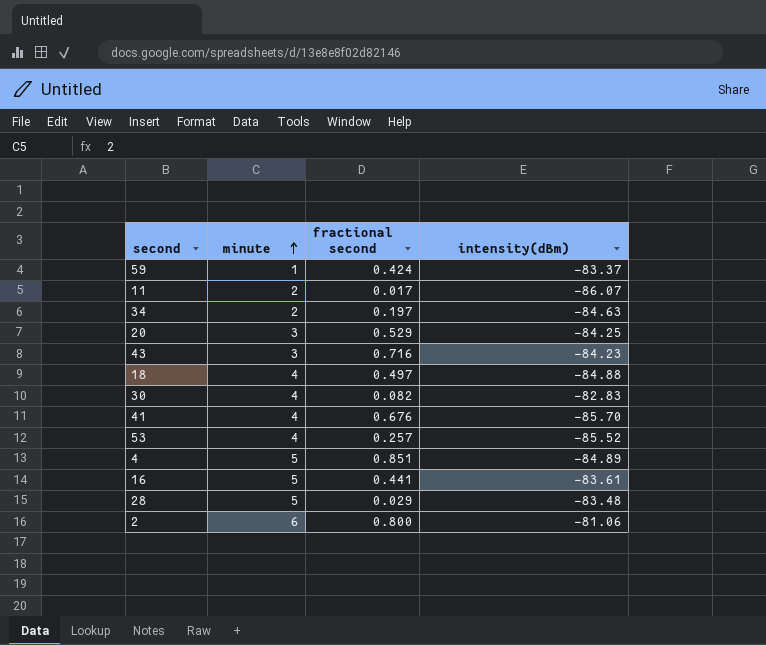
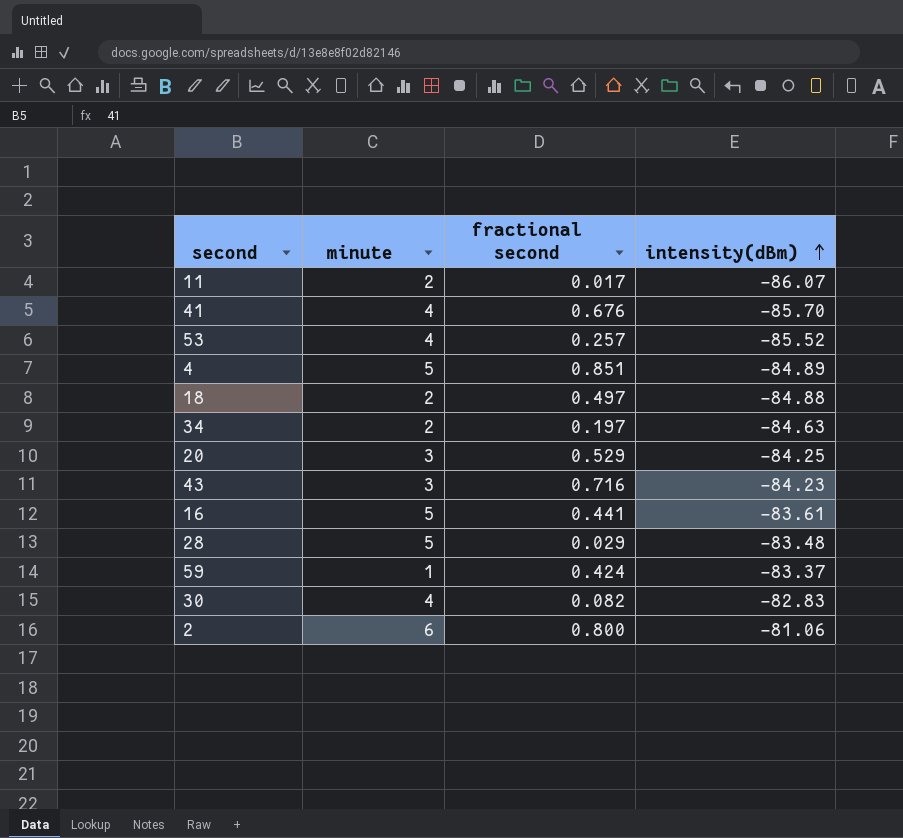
row order: minute ascending -> intensity(dBm) ascending
18 | minute: 4 -> 2

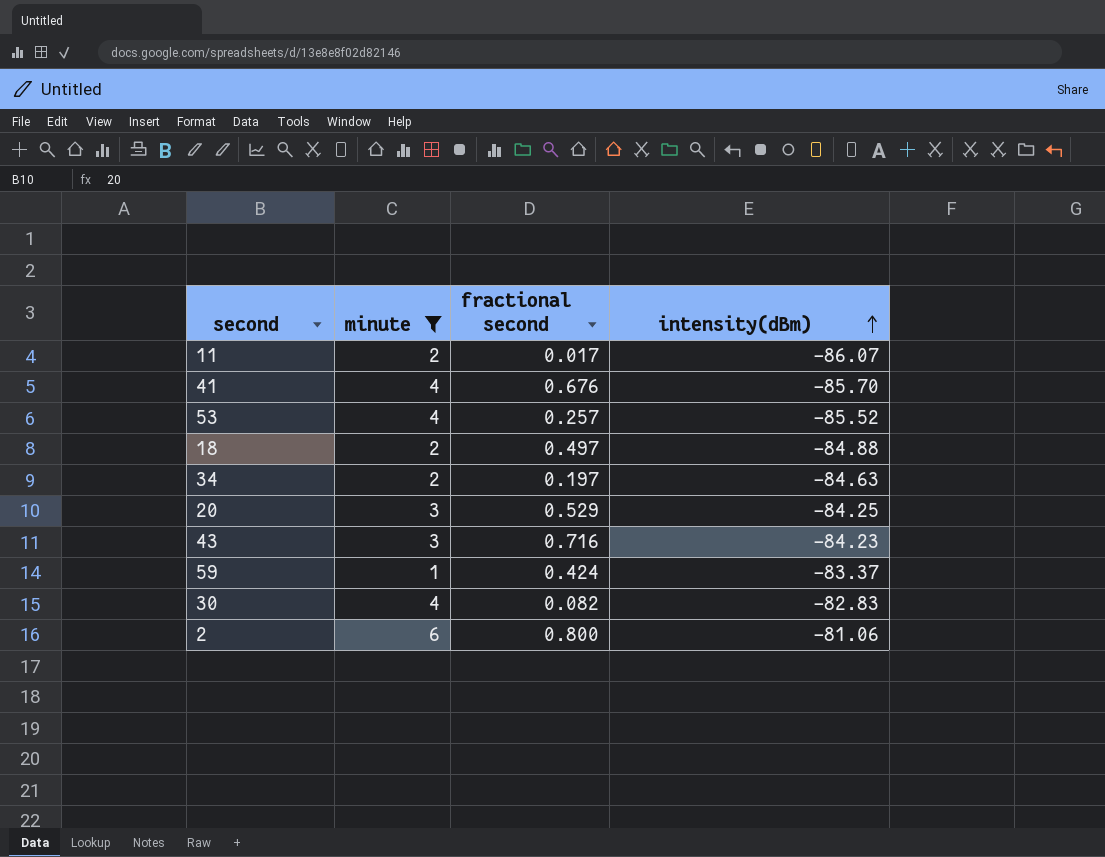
filter: none -> minute != 5

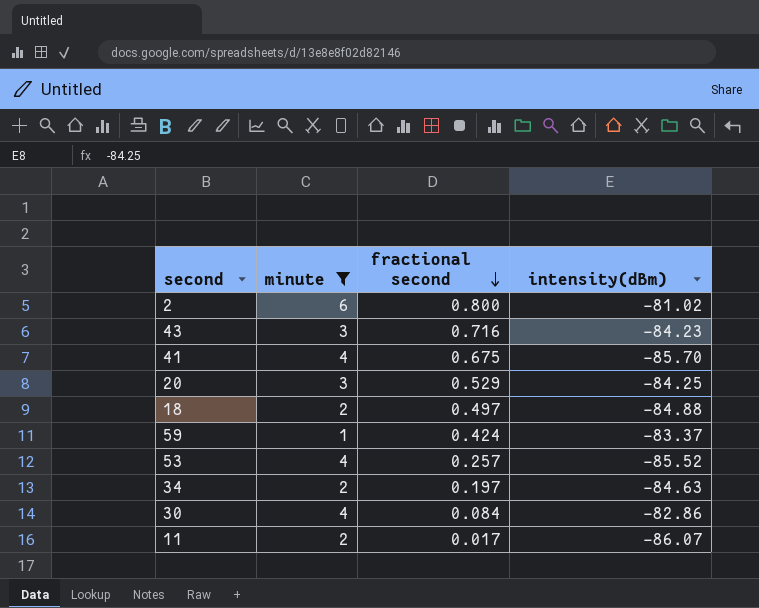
row order: intensity(dBm) ascending -> fractional second descending
2 | intensity(dBm): -81.06 -> -81.02
41 | fractional second: 0.676 -> 0.675
30 | fractional second: 0.082 -> 0.084
30 | intensity(dBm): -82.83 -> -82.86

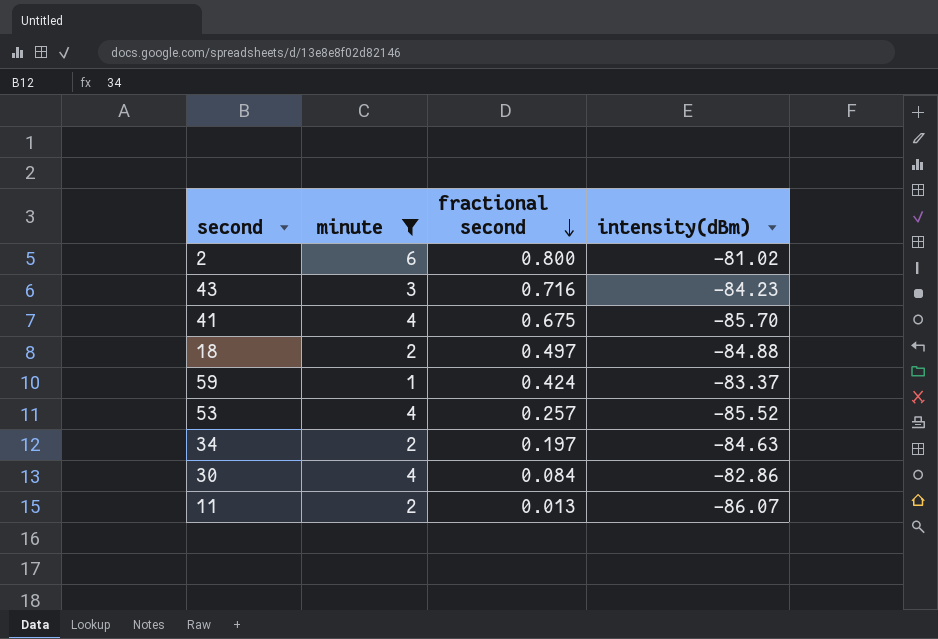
row 20: 3 | 0.529 | -84.25 -> none
11 | fractional second: 0.017 -> 0.013

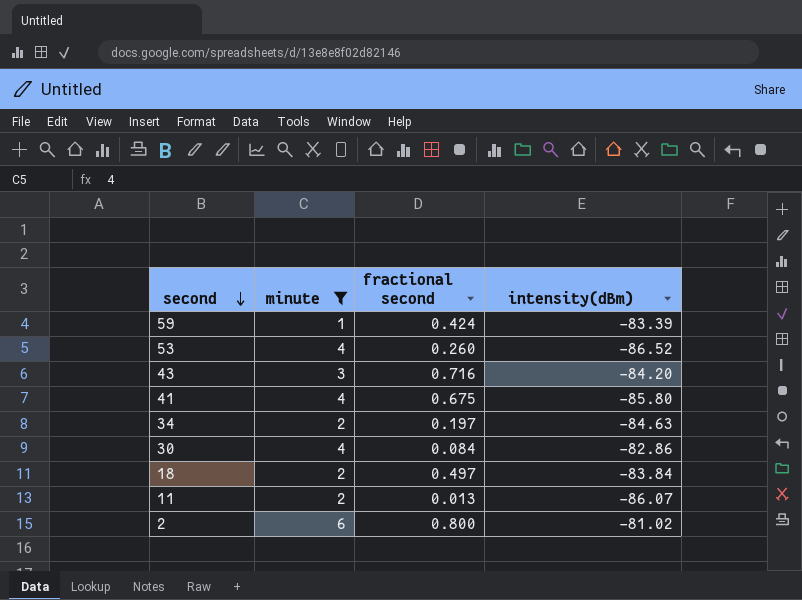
row order: fractional second descending -> second descending
59 | intensity(dBm): -83.37 -> -83.39
53 | fractional second: 0.257 -> 0.260
53 | intensity(dBm): -85.52 -> -86.52
43 | intensity(dBm): -84.23 -> -84.20
41 | intensity(dBm): -85.70 -> -85.80
18 | intensity(dBm): -84.88 -> -83.84

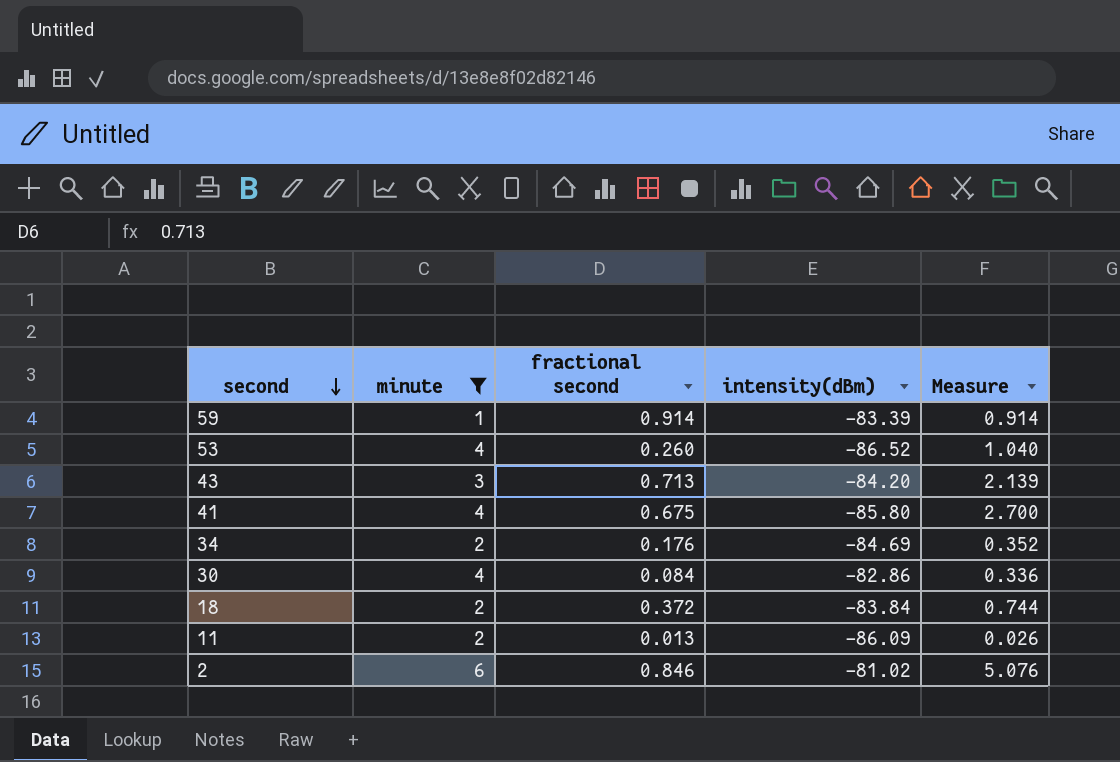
column Measure | formula: none -> [minute] * [fractional second]
59 | fractional second: 0.424 -> 0.914
43 | fractional second: 0.716 -> 0.713
34 | fractional second: 0.197 -> 0.176
34 | intensity(dBm): -84.63 -> -84.69
18 | fractional second: 0.497 -> 0.372
11 | intensity(dBm): -86.07 -> -86.09
2 | fractional second: 0.800 -> 0.846

